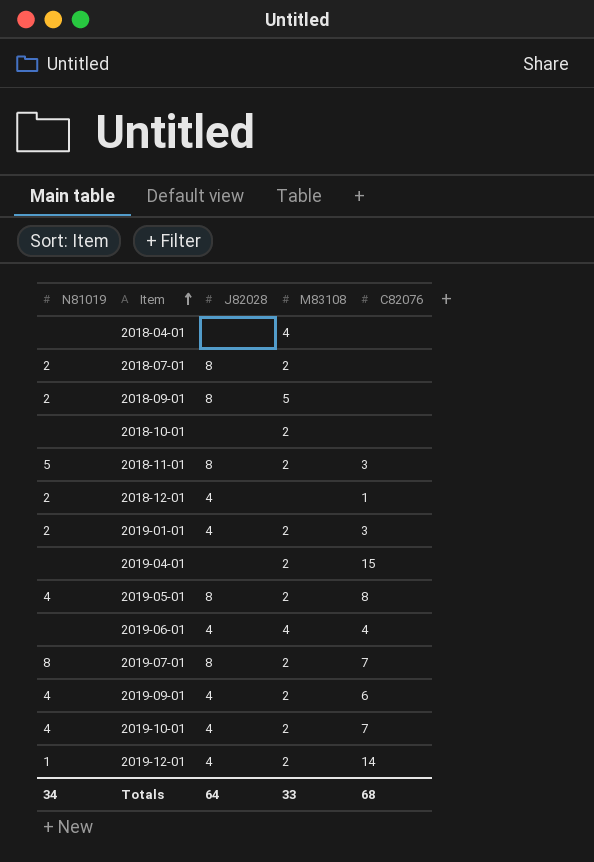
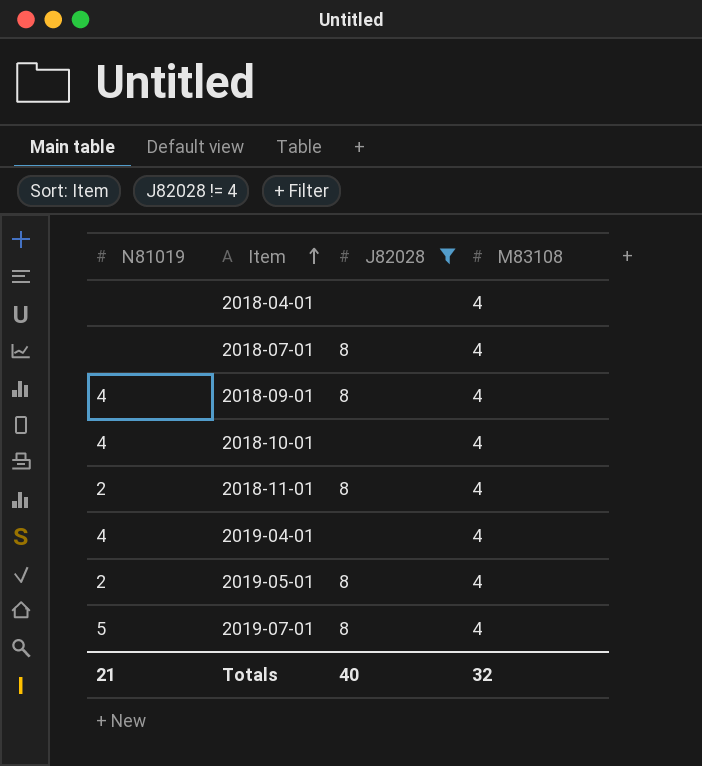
filter: none -> J82028 != 4
column C82076 | position: 5 -> none
2018-07-01 | N81019: 2 -> none
2018-07-01 | M83108: 2 -> 4
2018-09-01 | N81019: 2 -> 4
2018-09-01 | M83108: 5 -> 4
2018-10-01 | N81019: none -> 4
2018-10-01 | M83108: 2 -> 4
2018-11-01 | N81019: 5 -> 2
2018-11-01 | M83108: 2 -> 4
2019-04-01 | N81019: none -> 4
2019-04-01 | M83108: 2 -> 4
2019-05-01 | N81019: 4 -> 2
2019-05-01 | M83108: 2 -> 4
2019-07-01 | N81019: 8 -> 5
2019-07-01 | M83108: 2 -> 4
Totals | N81019: 34 -> 21
Totals | J82028: 64 -> 40
Totals | M83108: 33 -> 32

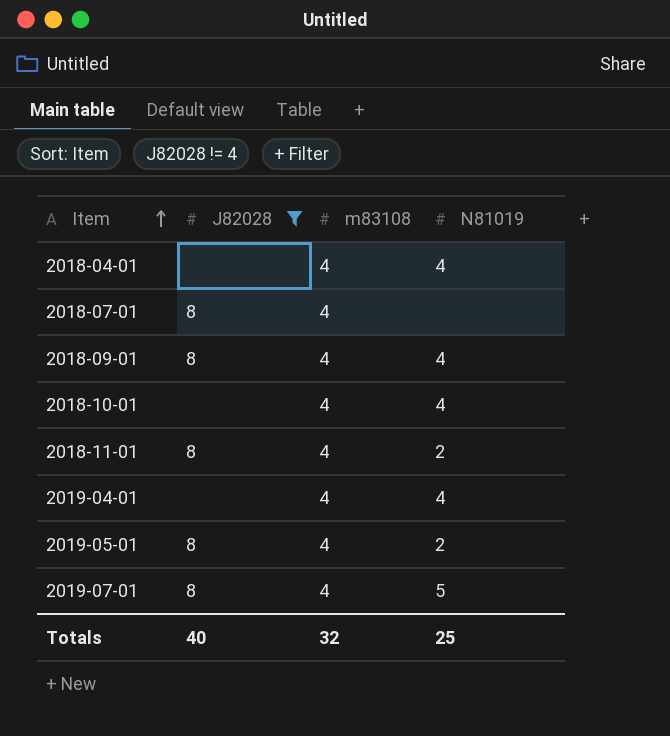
column name: M83108 -> m83108
column N81019 | position: 1 -> 4
2018-04-01 | N81019: none -> 4
Totals | N81019: 21 -> 25

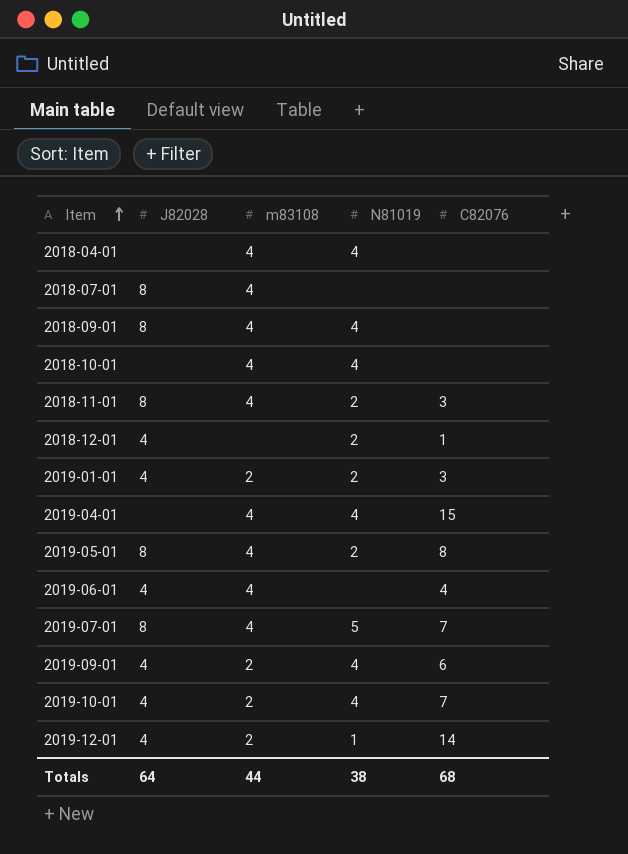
filter: J82028 != 4 -> none
column C82076 | position: none -> 5
Totals | J82028: 40 -> 64
Totals | m83108: 32 -> 44
Totals | N81019: 25 -> 38

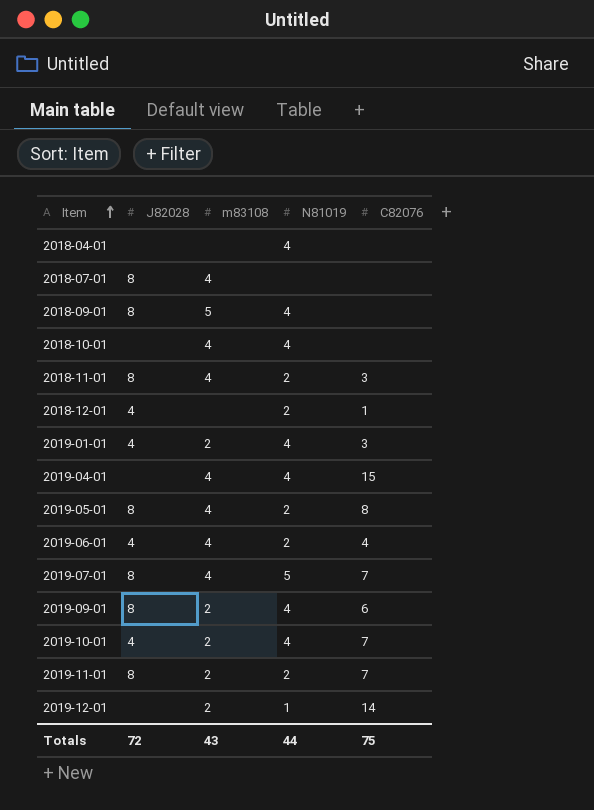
2018-04-01 | m83108: 4 -> none
2018-09-01 | m83108: 4 -> 5
2019-01-01 | N81019: 2 -> 4
2019-06-01 | N81019: none -> 2
2019-09-01 | J82028: 4 -> 8
row 2019-11-01: none -> 8 | 2 | 2 | 7
2019-12-01 | J82028: 4 -> none
Totals | J82028: 64 -> 72
Totals | m83108: 44 -> 43
Totals | N81019: 38 -> 44
Totals | C82076: 68 -> 75

